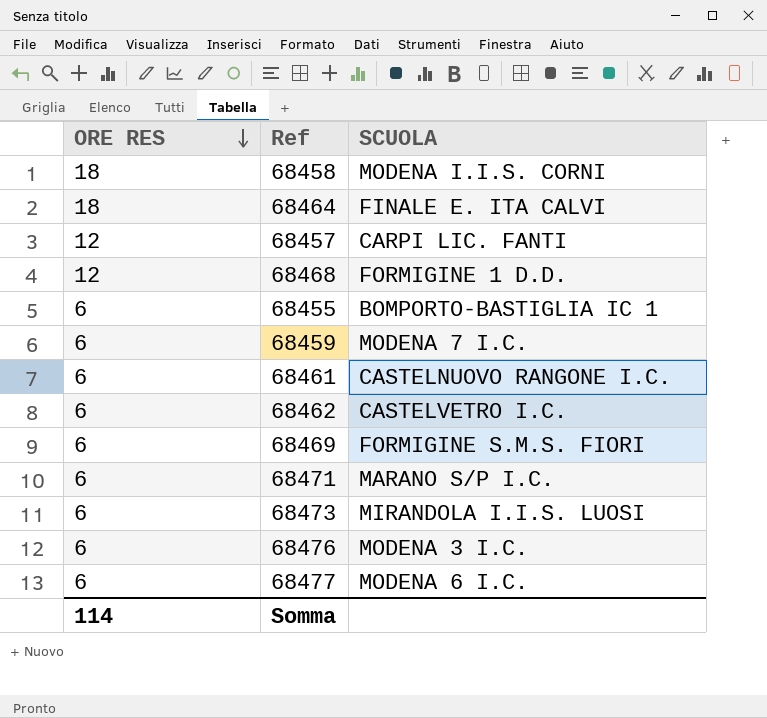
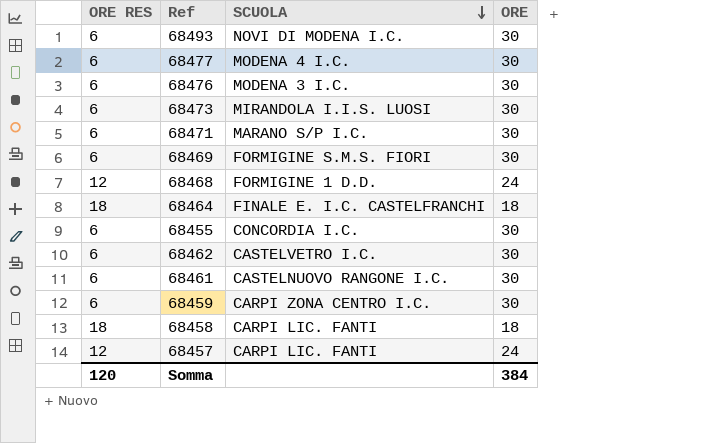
row order: ORE RES descending -> SCUOLA descending
column ORE | position: none -> 4
row 68493: none -> 6 | NOVI DI MODENA I.C. | 30
68477 | SCUOLA: MODENA 6 I.C. -> MODENA 4 I.C.
68464 | SCUOLA: FINALE E. ITA CALVI -> FINALE E. I.C. CASTELFRANCHI
68455 | SCUOLA: BOMPORTO-BASTIGLIA IC 1 -> CONCORDIA I.C.
68459 | SCUOLA: MODENA 7 I.C. -> CARPI ZONA CENTRO I.C.
68458 | SCUOLA: MODENA I.I.S. CORNI -> CARPI LIC. FANTI
Somma | ORE RES: 114 -> 120

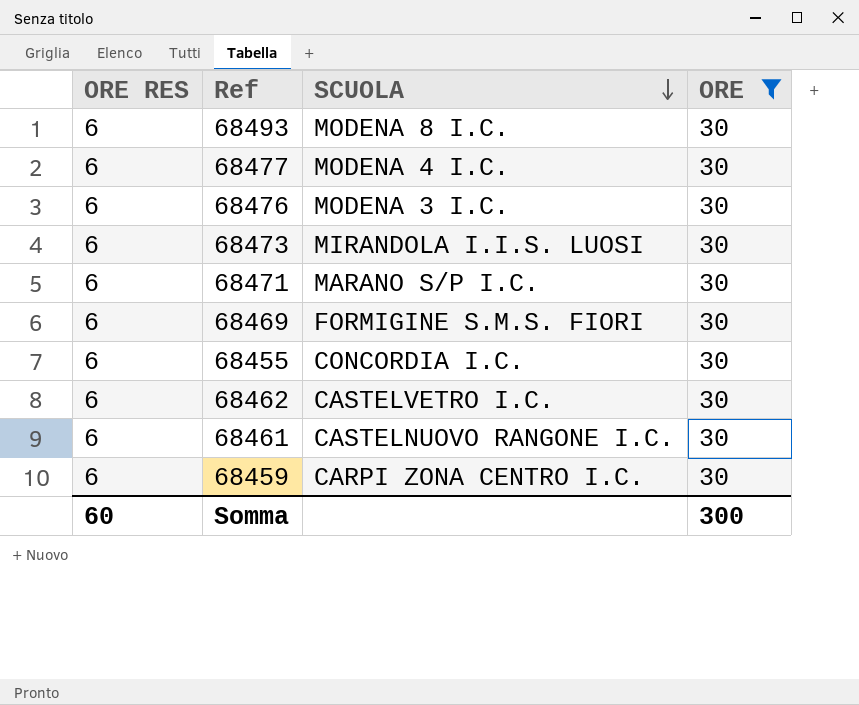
filter: none -> ORE = 30
68493 | SCUOLA: NOVI DI MODENA I.C. -> MODENA 8 I.C.
Somma | ORE RES: 120 -> 60
Somma | ORE: 384 -> 300

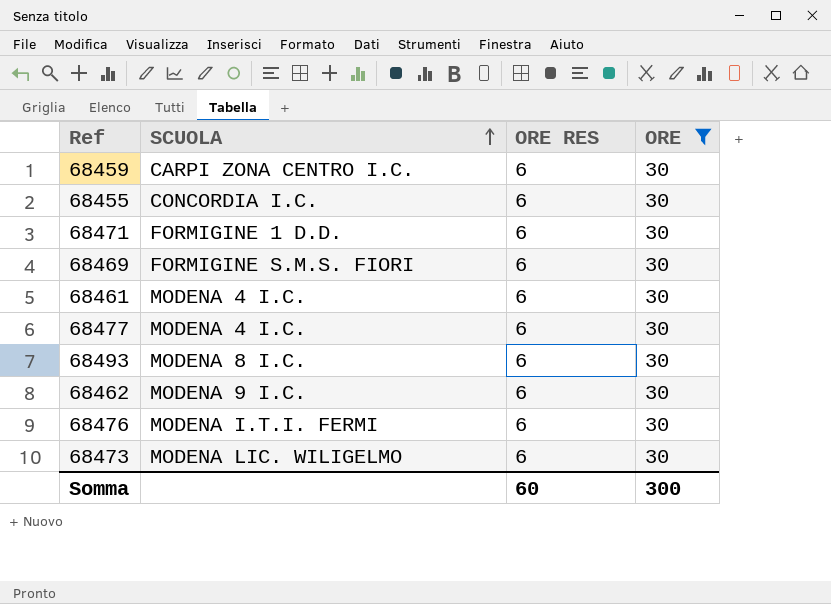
row order: SCUOLA descending -> SCUOLA ascending
column ORE RES | position: 1 -> 3
68471 | SCUOLA: MARANO S/P I.C. -> FORMIGINE 1 D.D.
68461 | SCUOLA: CASTELNUOVO RANGONE I.C. -> MODENA 4 I.C.
68462 | SCUOLA: CASTELVETRO I.C. -> MODENA 9 I.C.
68476 | SCUOLA: MODENA 3 I.C. -> MODENA I.T.I. FERMI
68473 | SCUOLA: MIRANDOLA I.I.S. LUOSI -> MODENA LIC. WILIGELMO

